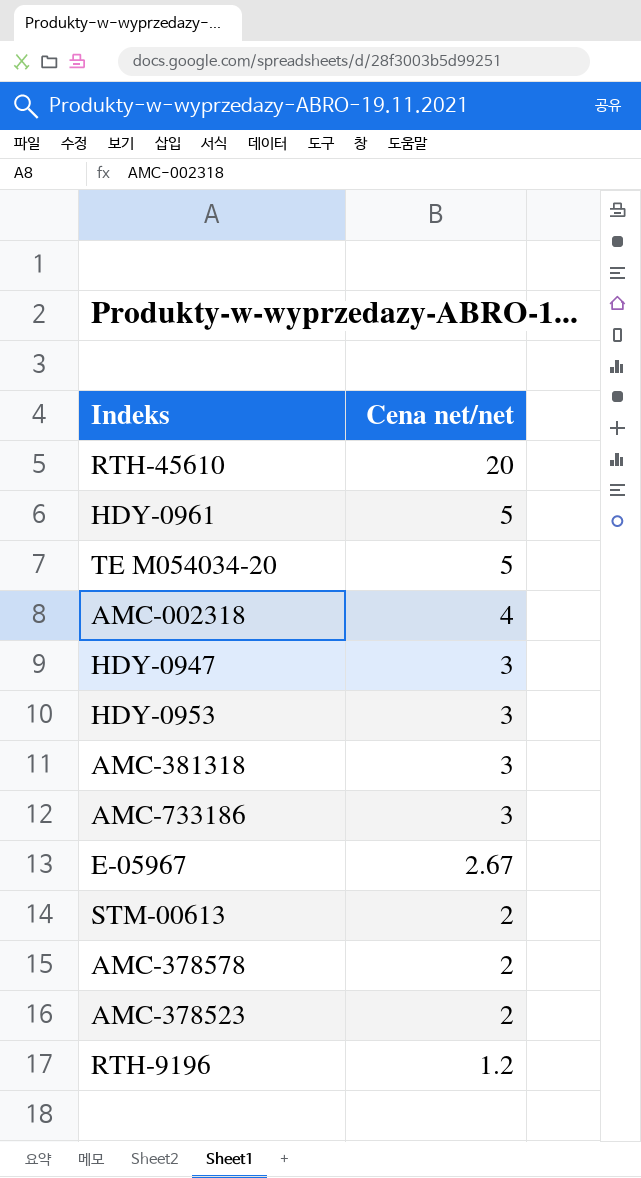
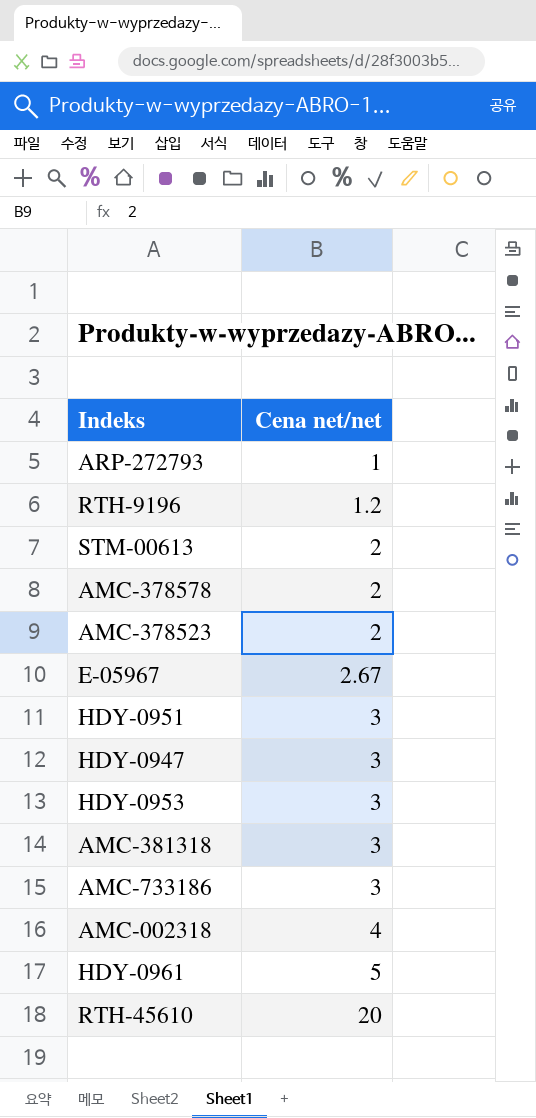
row order: Cena net/net descending -> Cena net/net ascending
row TE M054034-20: 5 -> none
row ARP-272793: none -> 1
row HDY-0951: none -> 3

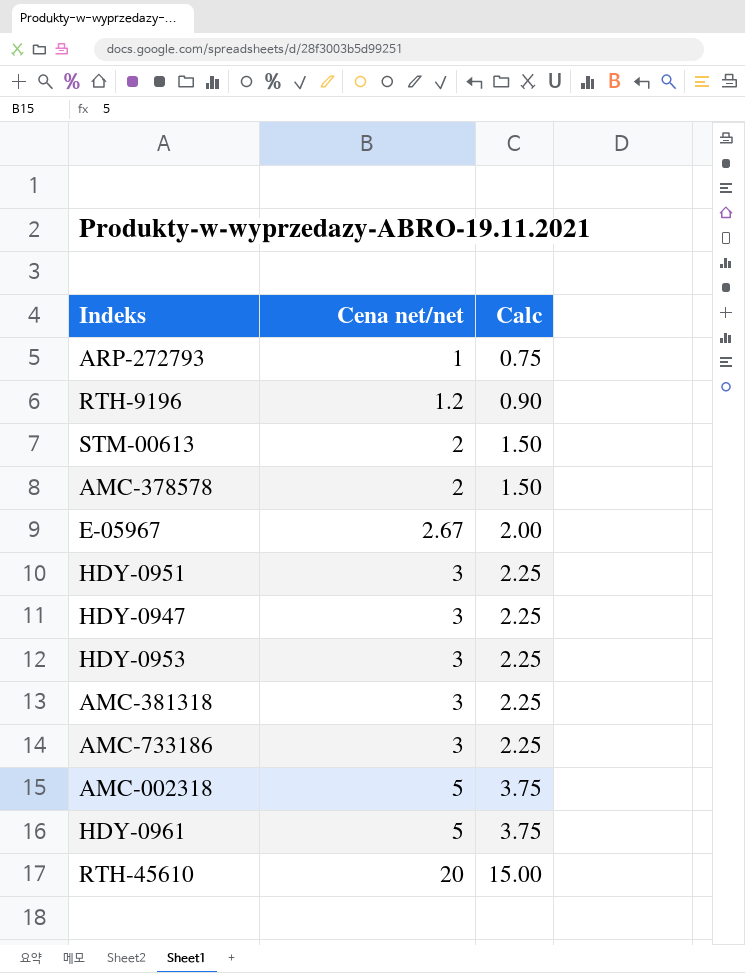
column Calc | formula: none -> [Cena net/net] * 0.75
row AMC-378523: 2 -> none
AMC-002318 | Cena net/net: 4 -> 5

